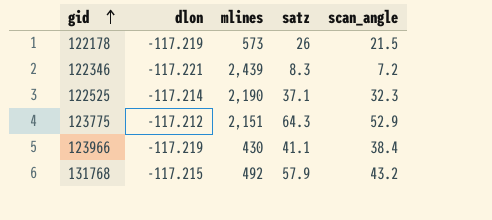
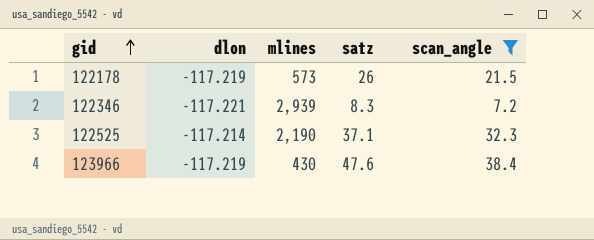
filter: none -> scan_angle <= 38.4
122346 | mlines: 2,439 -> 2,939
123966 | satz: 41.1 -> 47.6

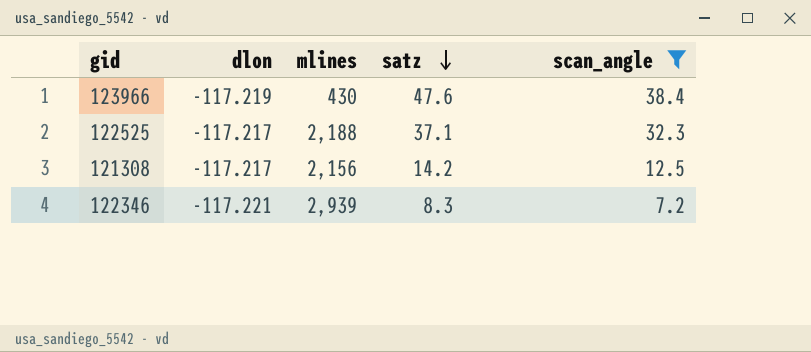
row order: gid ascending -> satz descending
row 122178: -117.219 | 573 | 26 | 21.5 -> none
122525 | dlon: -117.214 -> -117.217
122525 | mlines: 2,190 -> 2,188
row 121308: none -> -117.217 | 2,156 | 14.2 | 12.5

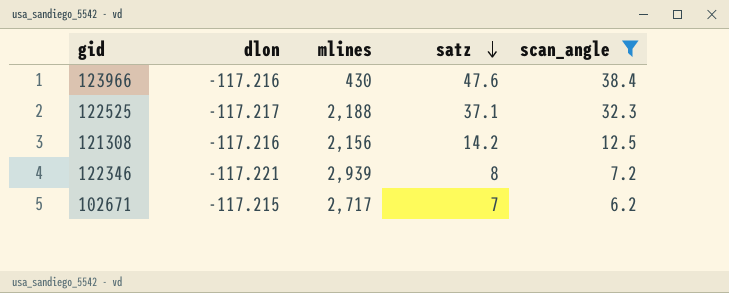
123966 | dlon: -117.219 -> -117.216
121308 | dlon: -117.217 -> -117.216
122346 | satz: 8.3 -> 8
row 102671: none -> -117.215 | 2,717 | 7 | 6.2

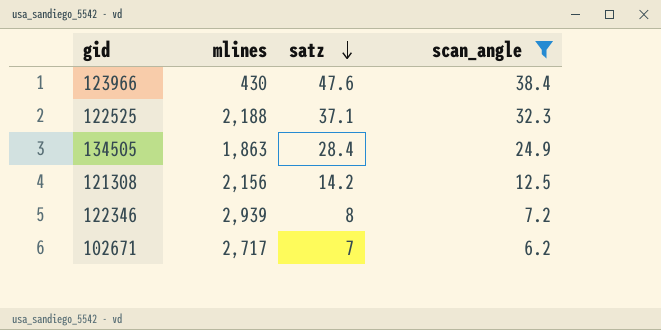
column dlon | position: 2 -> none
row 134505: none -> 1,863 | 28.4 | 24.9

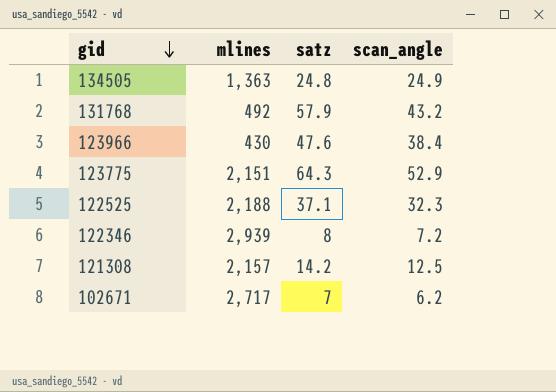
filter: scan_angle <= 38.4 -> none
row order: satz descending -> gid descending
134505 | mlines: 1,863 -> 1,363
134505 | satz: 28.4 -> 24.8
121308 | mlines: 2,156 -> 2,157

